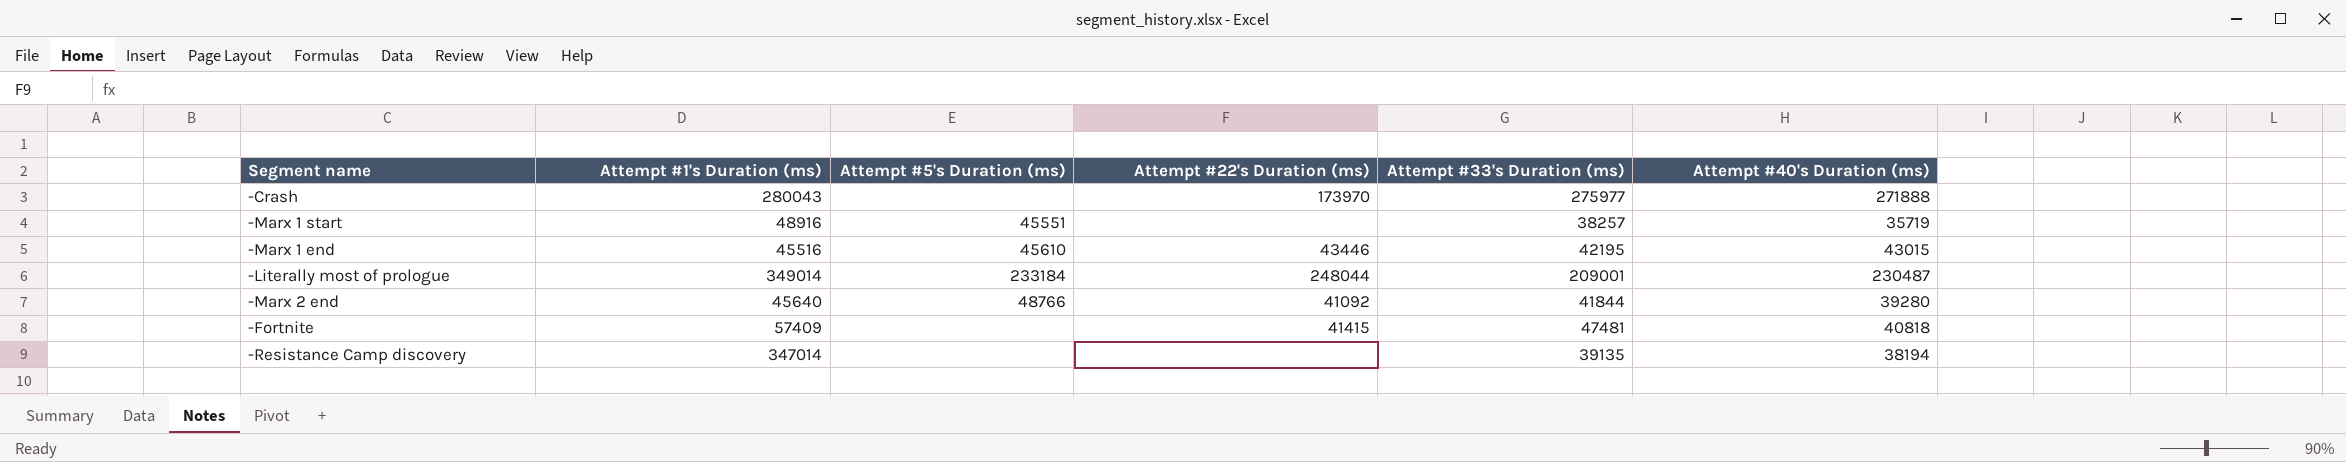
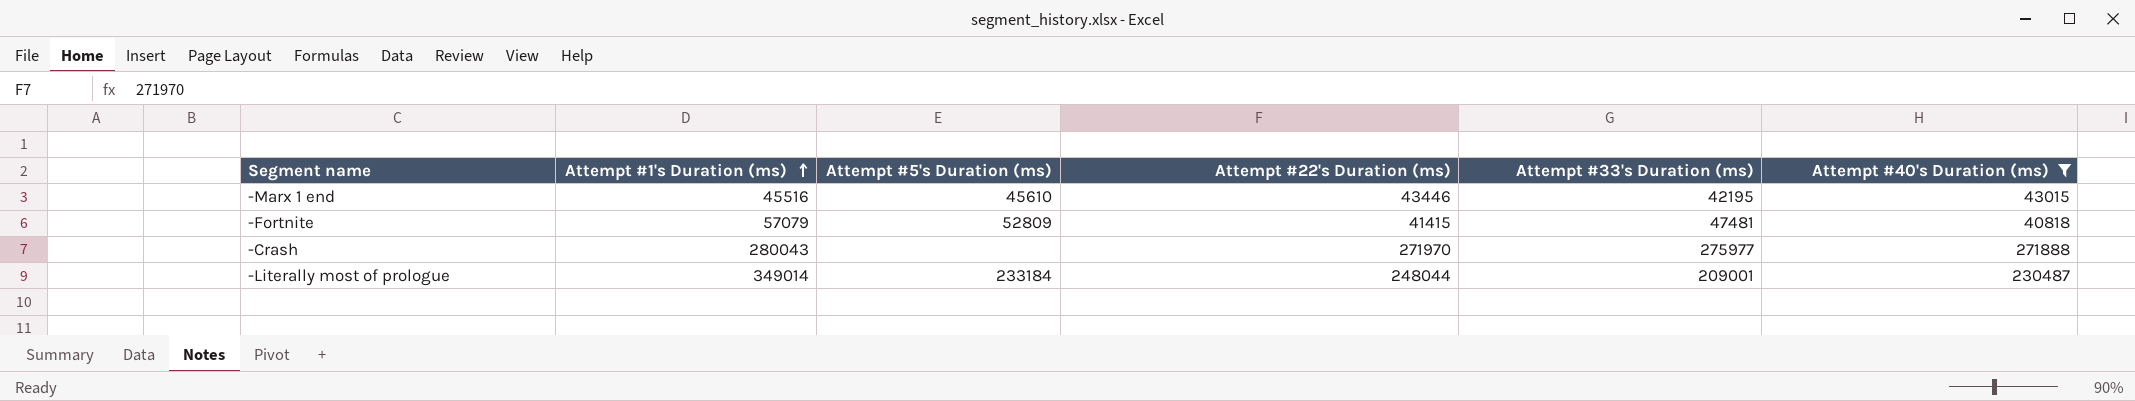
filter: none -> Attempt #40's Duration (ms) >= 40818
row order: none -> Attempt #1's Duration (ms) ascending
-Fortnite | Attempt #1's Duration (ms): 57409 -> 57079
-Fortnite | Attempt #5's Duration (ms): none -> 52809
-Crash | Attempt #22's Duration (ms): 173970 -> 271970

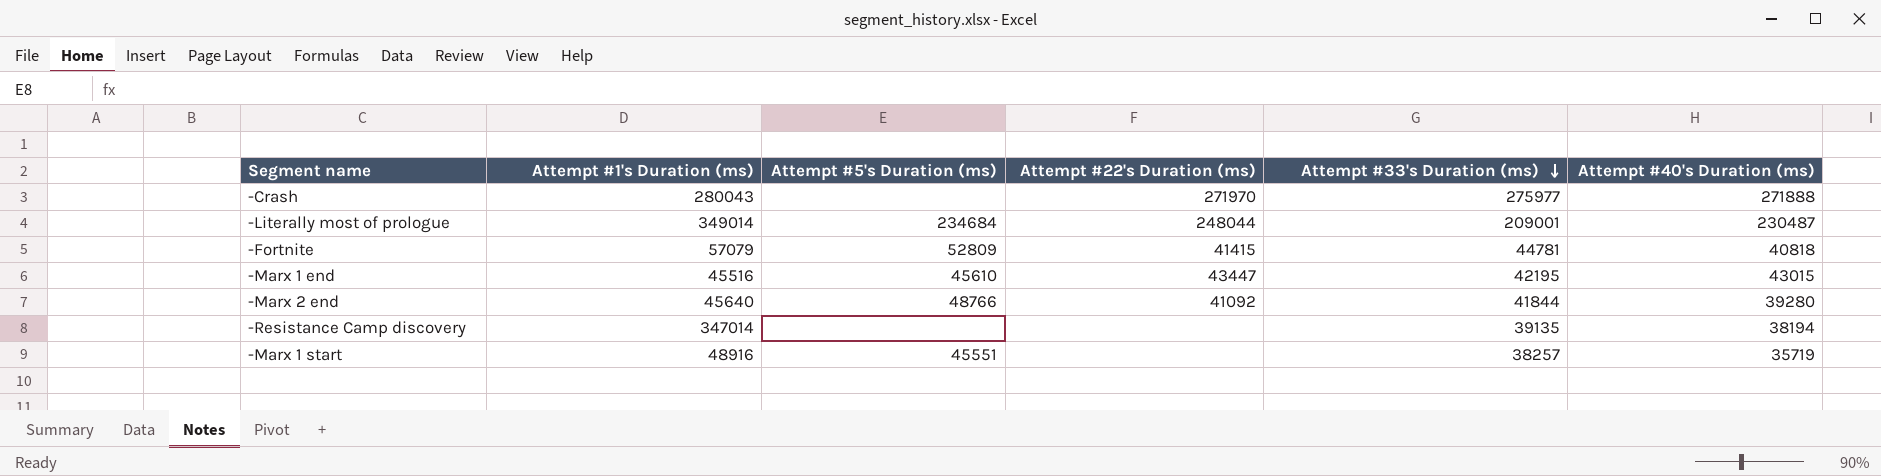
filter: Attempt #40's Duration (ms) >= 40818 -> none
row order: Attempt #1's Duration (ms) ascending -> Attempt #33's Duration (ms) descending
-Literally most of prologue | Attempt #5's Duration (ms): 233184 -> 234684
-Fortnite | Attempt #33's Duration (ms): 47481 -> 44781
-Marx 1 end | Attempt #22's Duration (ms): 43446 -> 43447

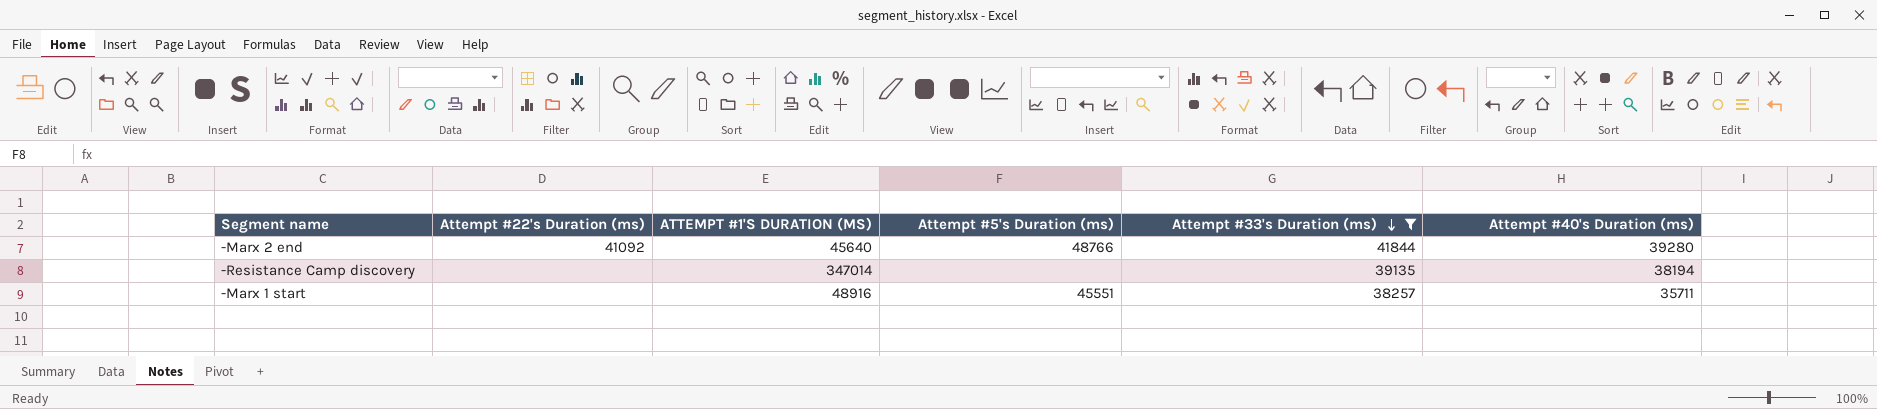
filter: none -> Attempt #33's Duration (ms) <= 41844
column Attempt #22's Duration (ms) | position: 4 -> 2
column name: Attempt #1's Duration (ms) -> ATTEMPT #1'S DURATION (MS)
-Marx 1 start | Attempt #40's Duration (ms): 35719 -> 35711

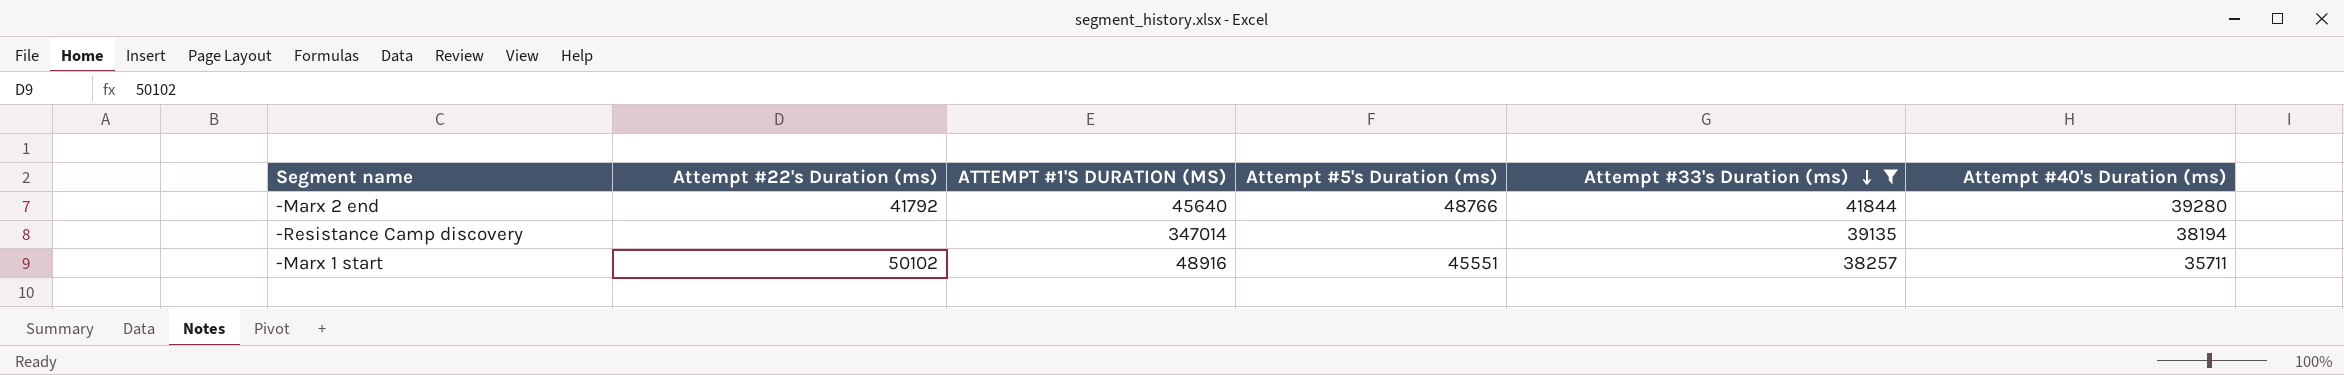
-Marx 2 end | Attempt #22's Duration (ms): 41092 -> 41792
-Marx 1 start | Attempt #22's Duration (ms): none -> 50102

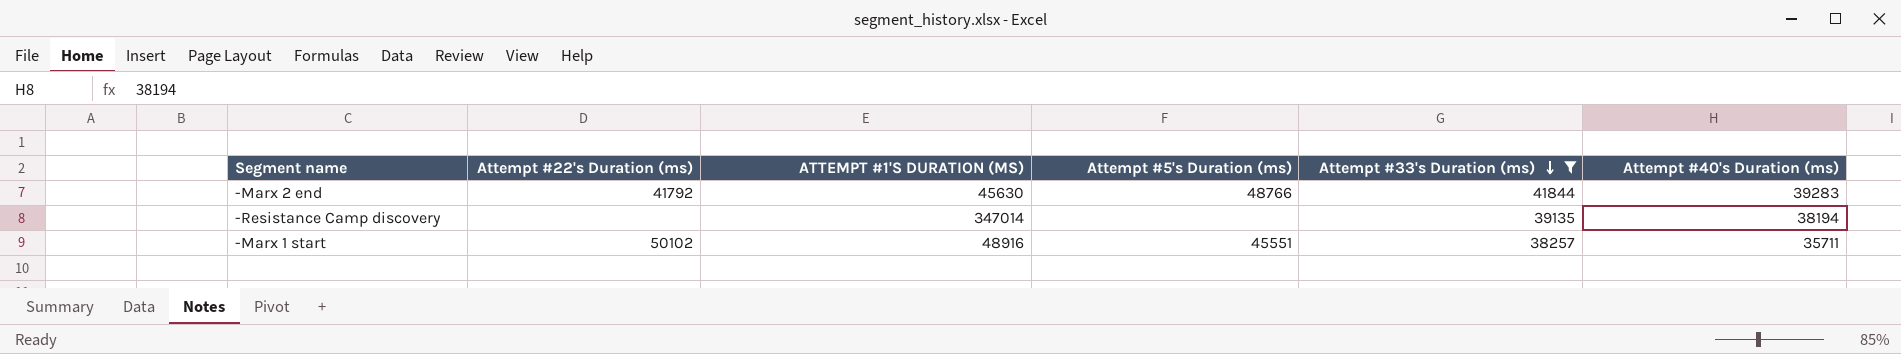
-Marx 2 end | ATTEMPT #1'S DURATION (MS): 45640 -> 45630
-Marx 2 end | Attempt #40's Duration (ms): 39280 -> 39283

